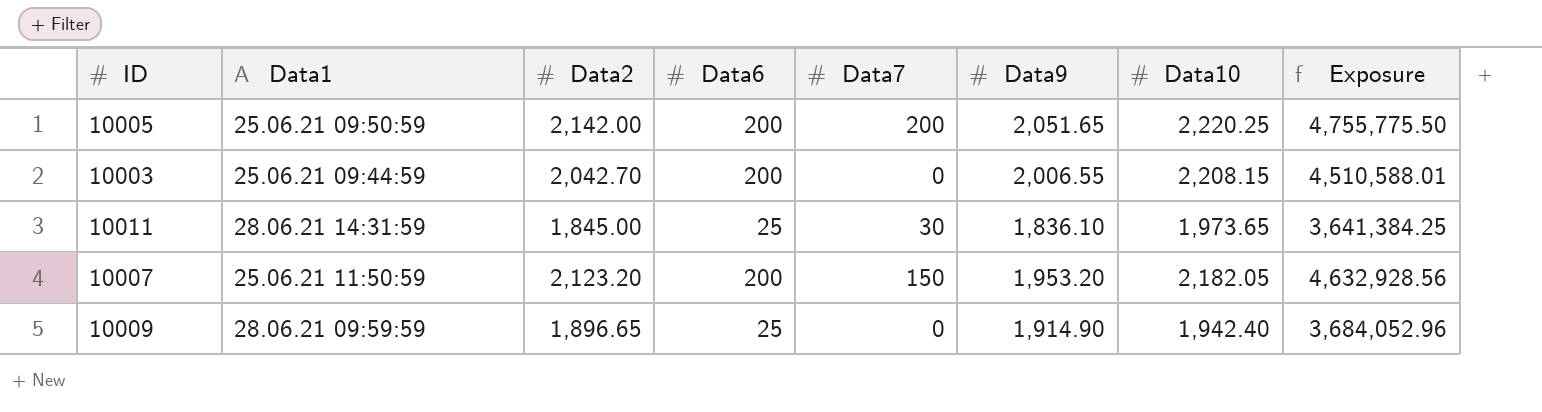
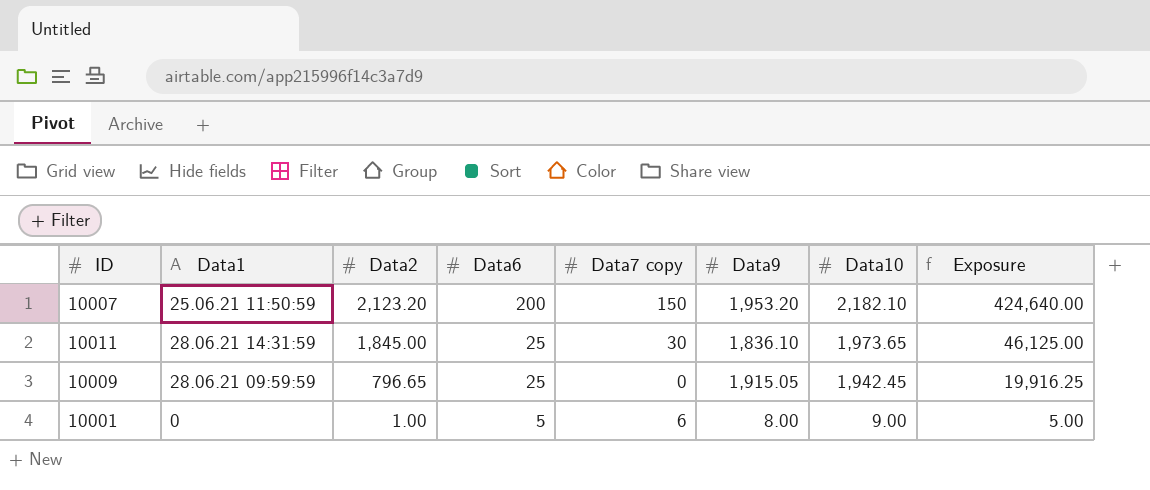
row order: none -> Data2 descending
column name: Data7 -> Data7 copy
column Exposure | formula: [Data2] * [Data10] -> [Data2] * [Data6]
row 10005: 25.06.21 09:50:59 | 2,142.00 | 200 | 200 | 2,051.65 | 2,220.25 | 4,755,775.50 -> none
row 10003: 25.06.21 09:44:59 | 2,042.70 | 200 | 0 | 2,006.55 | 2,208.15 | 4,510,588.01 -> none
10007 | Data10: 2,182.05 -> 2,182.10
10009 | Data2: 1,896.65 -> 796.65
10009 | Data9: 1,914.90 -> 1,915.05
10009 | Data10: 1,942.40 -> 1,942.45
row 10001: none -> 0 | 1.00 | 5 | 6 | 8.00 | 9.00 | 5.00

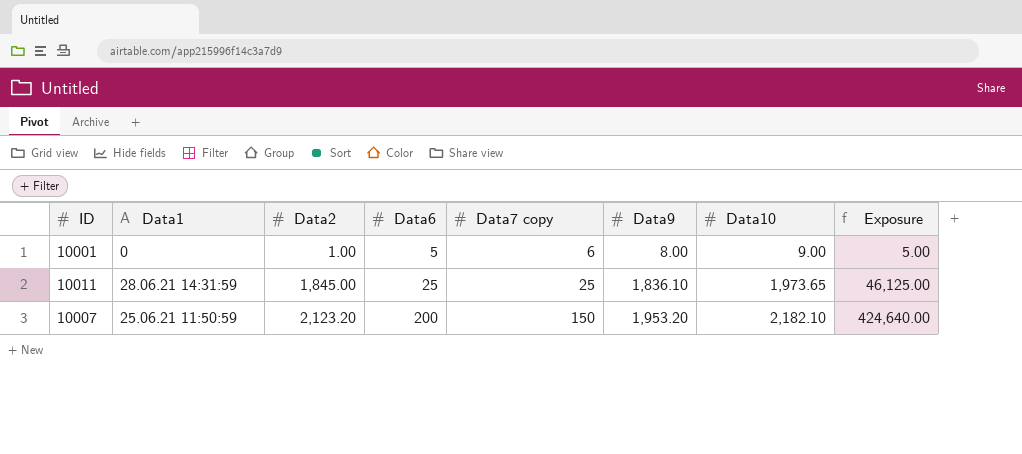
row order: Data2 descending -> Data2 ascending
row 10009: 28.06.21 09:59:59 | 796.65 | 25 | 0 | 1,915.05 | 1,942.45 | 19,916.25 -> none
10011 | Data7 copy: 30 -> 25

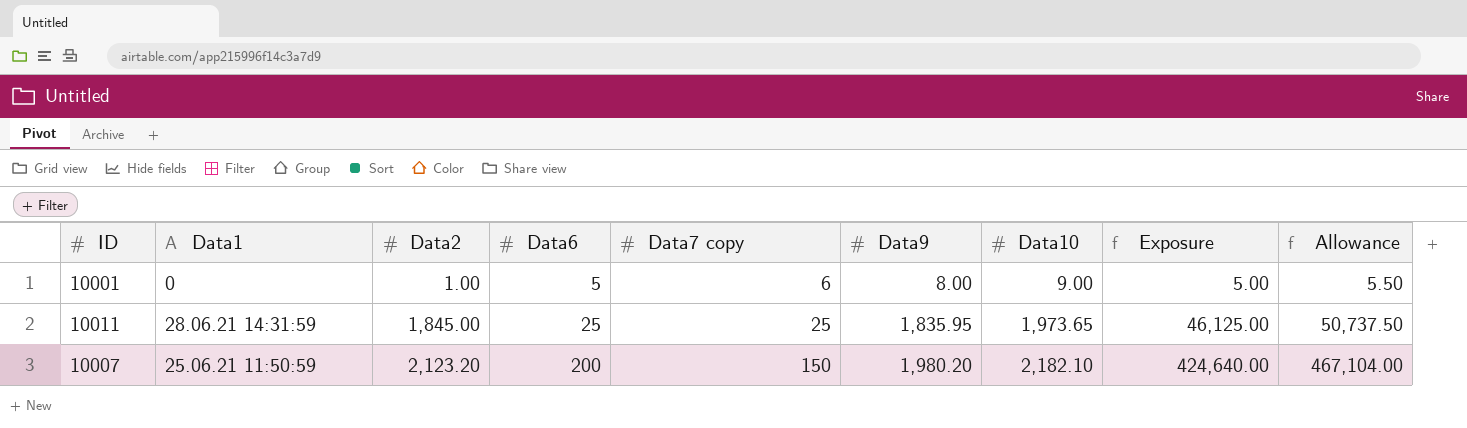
column Allowance | formula: none -> [Exposure] * 1.1
10011 | Data9: 1,836.10 -> 1,835.95
10007 | Data9: 1,953.20 -> 1,980.20

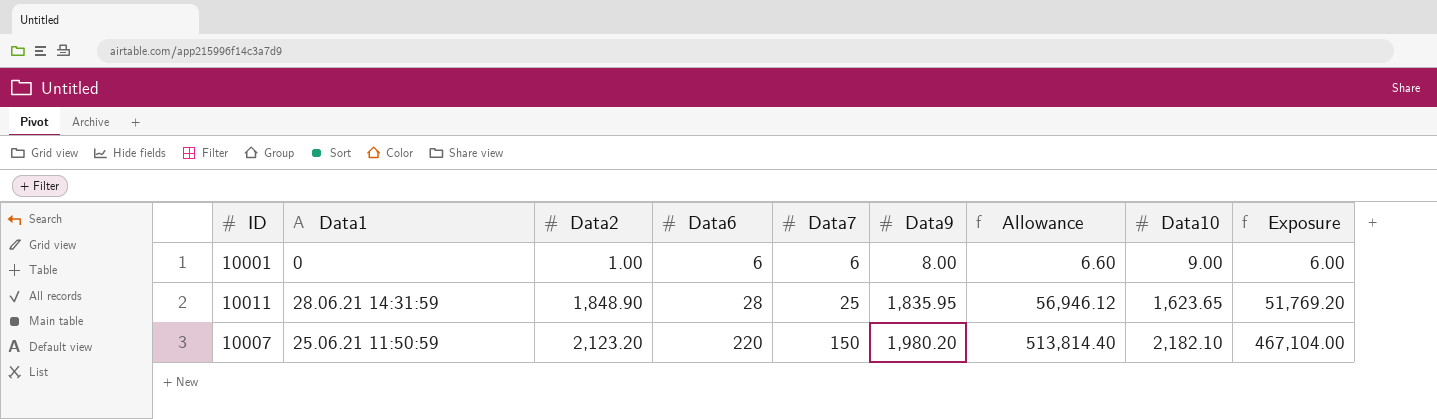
column name: Data7 copy -> Data7
column Allowance | position: 9 -> 7
10001 | Data6: 5 -> 6
10001 | Allowance: 5.50 -> 6.60
10001 | Exposure: 5.00 -> 6.00
10011 | Data2: 1,845.00 -> 1,848.90
10011 | Data6: 25 -> 28
10011 | Allowance: 50,737.50 -> 56,946.12
10011 | Data10: 1,973.65 -> 1,623.65
10011 | Exposure: 46,125.00 -> 51,769.20
10007 | Data6: 200 -> 220
10007 | Allowance: 467,104.00 -> 513,814.40
10007 | Exposure: 424,640.00 -> 467,104.00

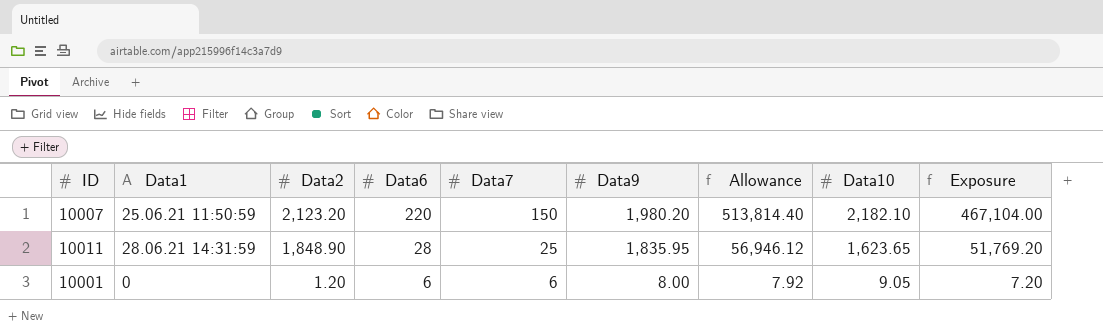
row order: Data2 ascending -> Data2 descending
10001 | Data2: 1.00 -> 1.20
10001 | Allowance: 6.60 -> 7.92
10001 | Data10: 9.00 -> 9.05
10001 | Exposure: 6.00 -> 7.20

